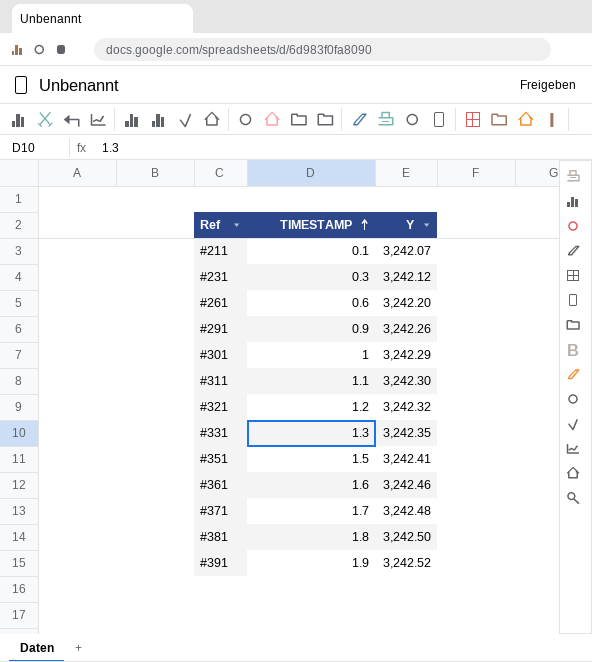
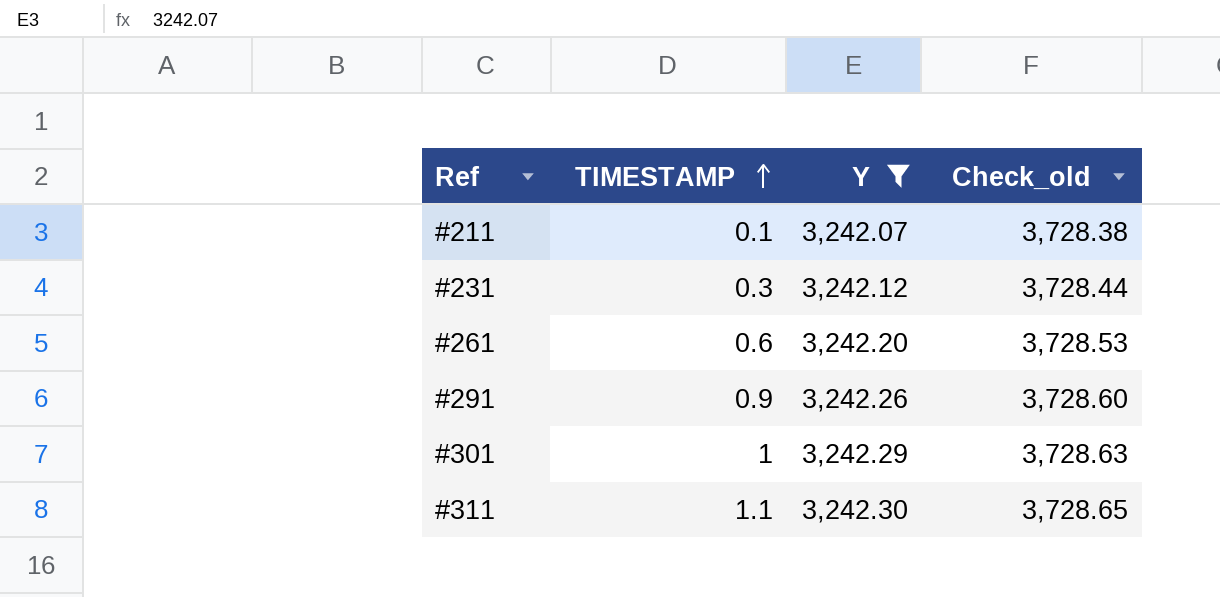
filter: none -> Y <= 3,242.30
column Check_old | formula: none -> [Y] * 1.15

